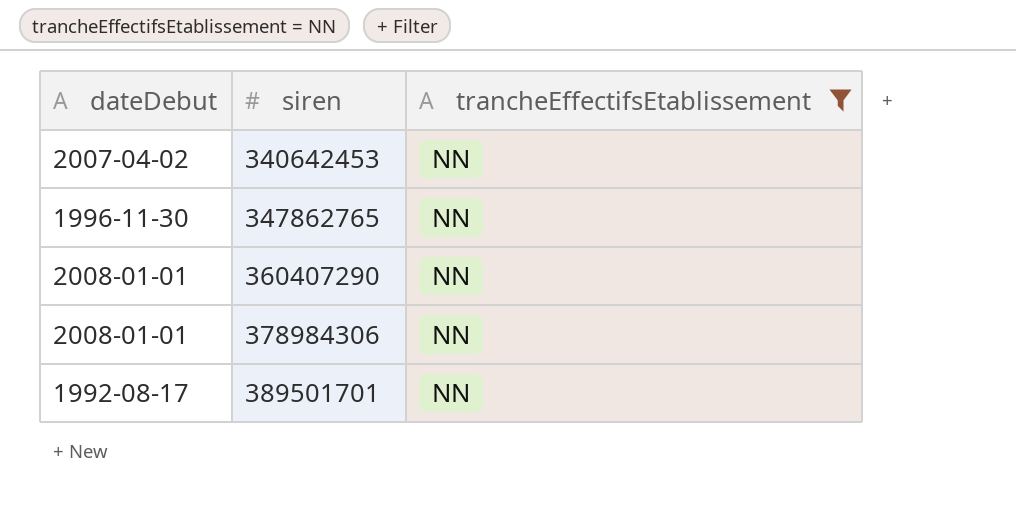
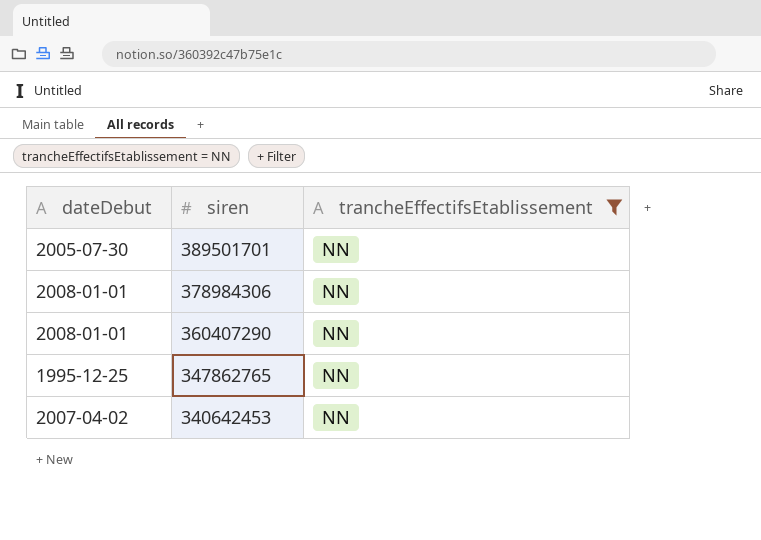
row order: siren ascending -> siren descending
389501701 | dateDebut: 1992-08-17 -> 2005-07-30
347862765 | dateDebut: 1996-11-30 -> 1995-12-25

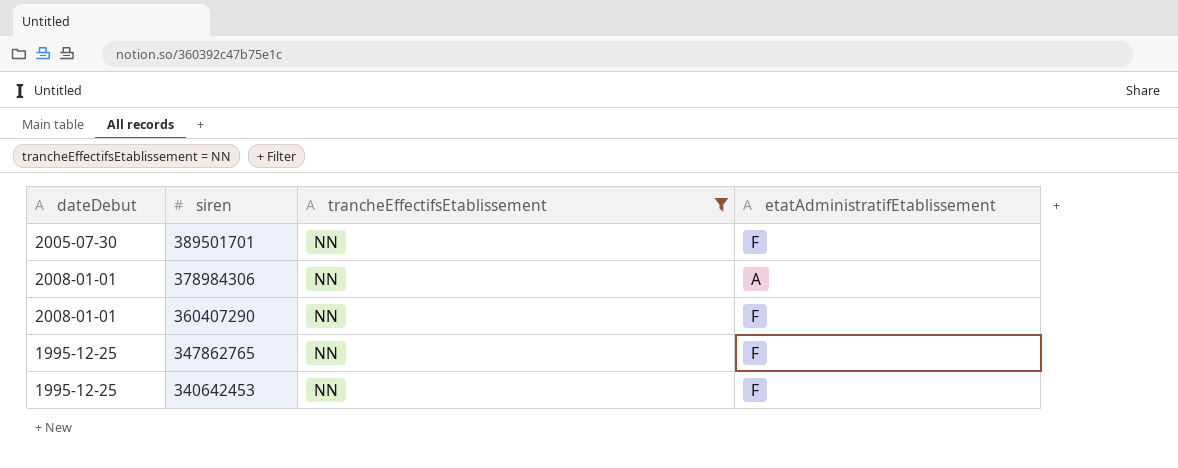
column etatAdministratifEtablissement | position: none -> 4
340642453 | dateDebut: 2007-04-02 -> 1995-12-25

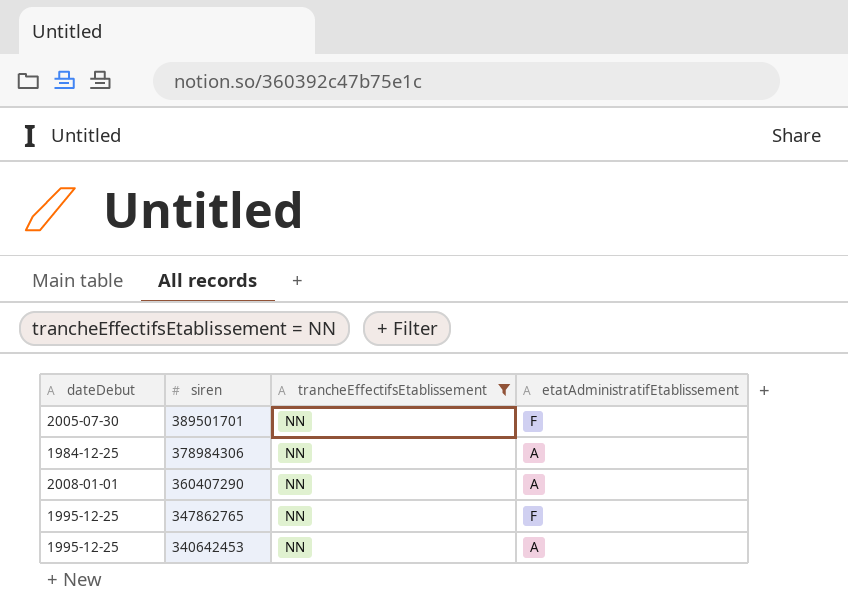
378984306 | dateDebut: 2008-01-01 -> 1984-12-25
360407290 | etatAdministratifEtablissement: F -> A
340642453 | etatAdministratifEtablissement: F -> A

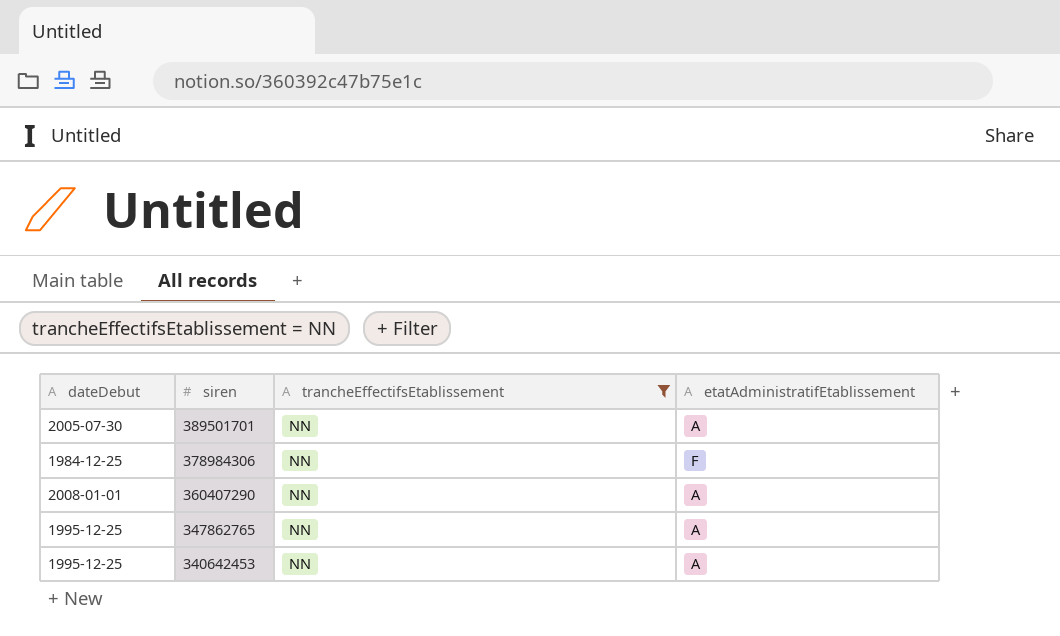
389501701 | etatAdministratifEtablissement: F -> A
378984306 | etatAdministratifEtablissement: A -> F
347862765 | etatAdministratifEtablissement: F -> A

